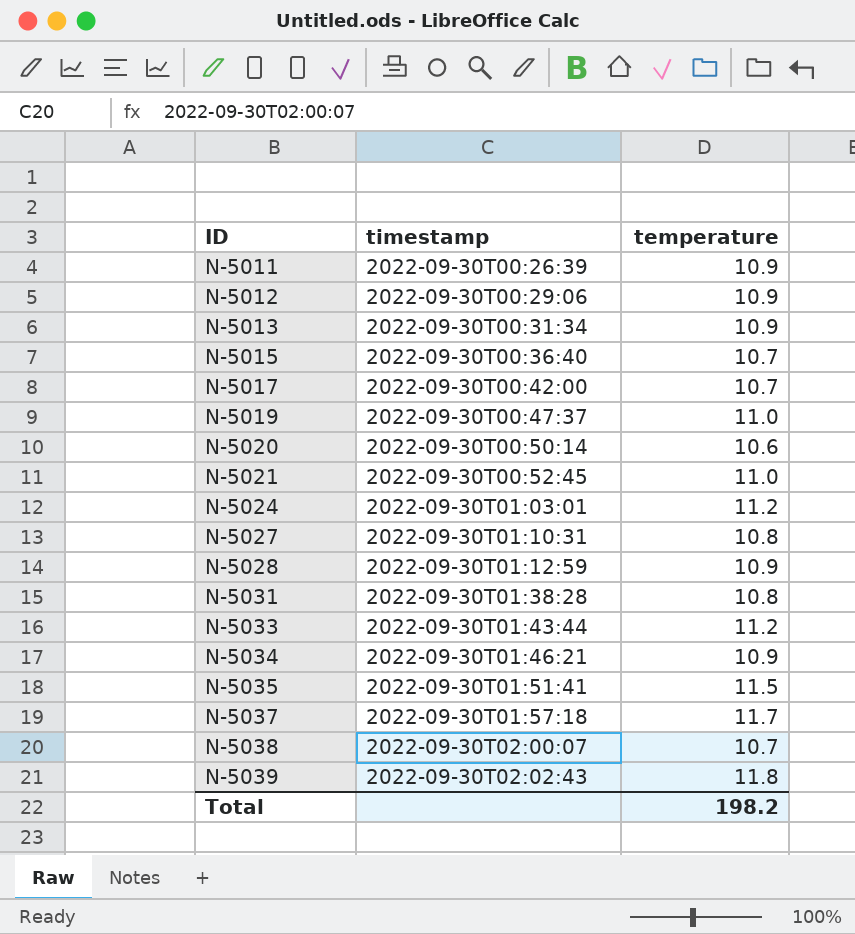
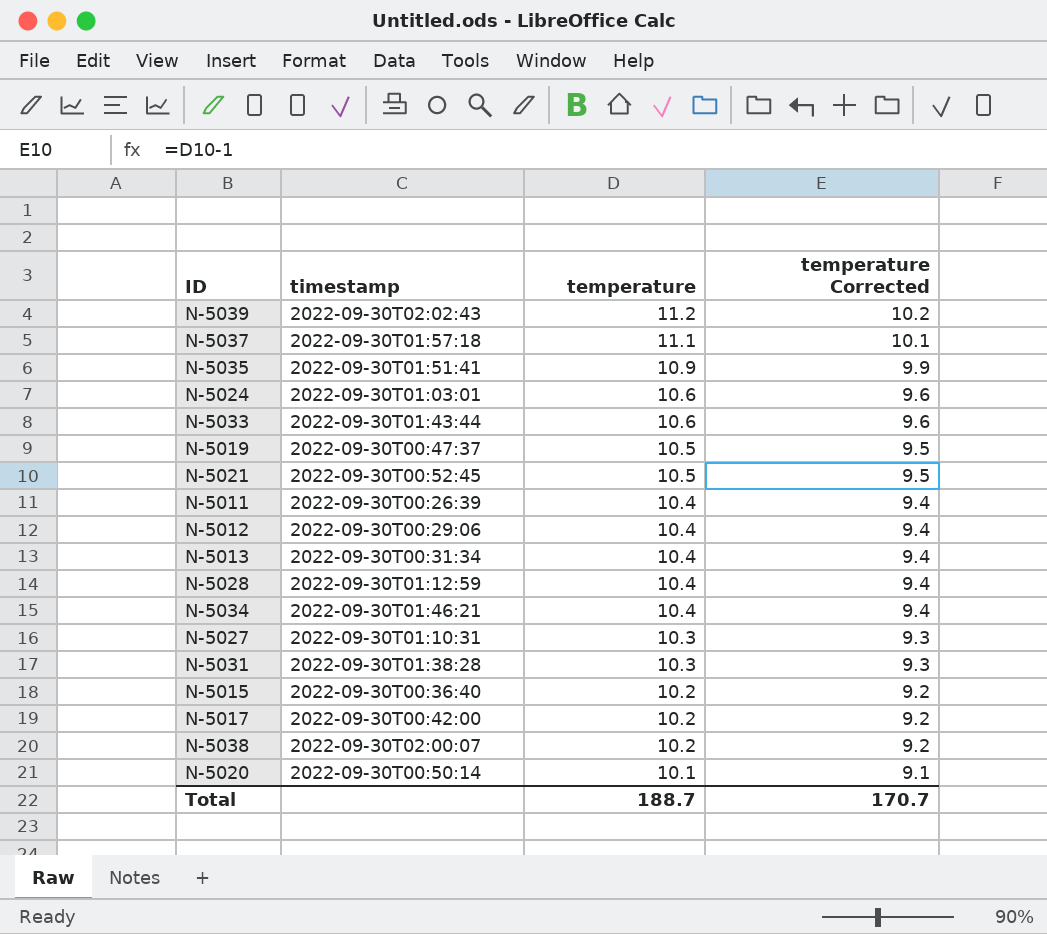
row order: ID ascending -> temperature descending
column temperature Corrected | formula: none -> [temperature] - 1
N-5039 | temperature: 11.8 -> 11.2
N-5037 | temperature: 11.7 -> 11.1
N-5035 | temperature: 11.5 -> 10.9
N-5024 | temperature: 11.2 -> 10.6
N-5033 | temperature: 11.2 -> 10.6
N-5019 | temperature: 11.0 -> 10.5
N-5021 | temperature: 11.0 -> 10.5
N-5011 | temperature: 10.9 -> 10.4
N-5012 | temperature: 10.9 -> 10.4
N-5013 | temperature: 10.9 -> 10.4
N-5028 | temperature: 10.9 -> 10.4
N-5034 | temperature: 10.9 -> 10.4
N-5027 | temperature: 10.8 -> 10.3
N-5031 | temperature: 10.8 -> 10.3
N-5015 | temperature: 10.7 -> 10.2
N-5017 | temperature: 10.7 -> 10.2
N-5038 | temperature: 10.7 -> 10.2
N-5020 | temperature: 10.6 -> 10.1
Total | temperature: 198.2 -> 188.7

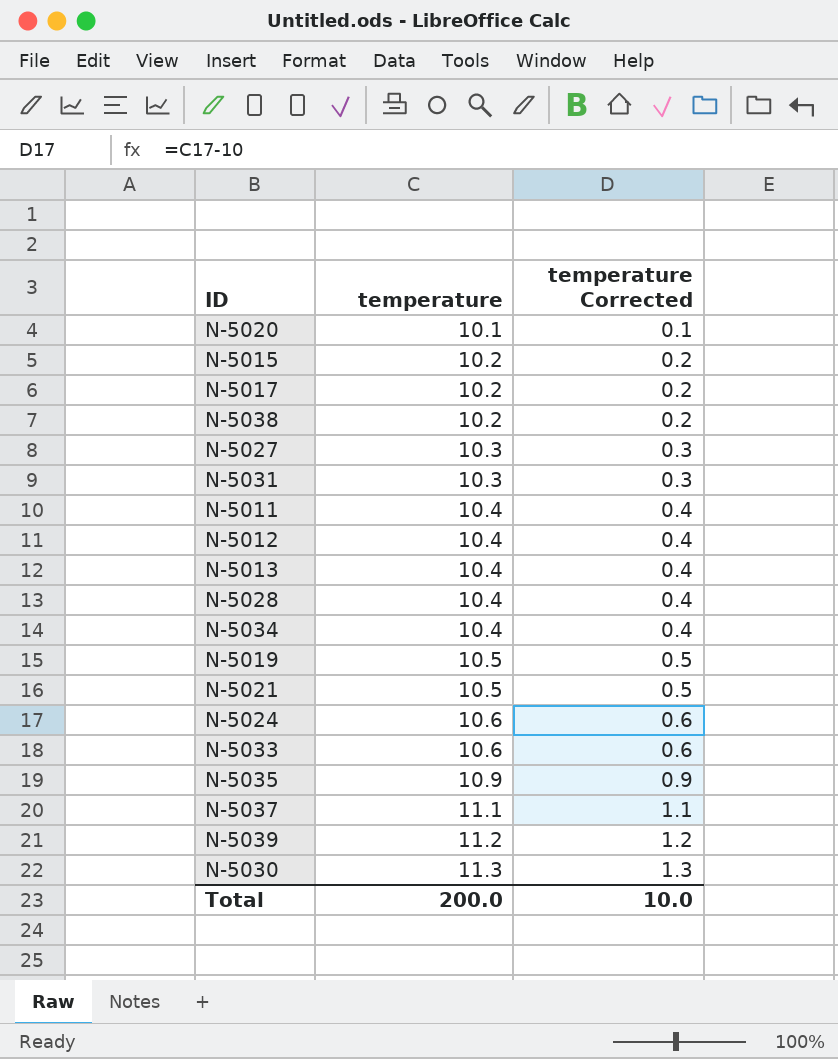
row order: temperature descending -> temperature ascending
column timestamp | position: 2 -> none
column temperature Corrected | formula: [temperature] - 1 -> [temperature] - 10
row N-5030: none -> 11.3 | 1.3
Total | temperature: 188.7 -> 200.0
Total | temperature Corrected: 170.7 -> 10.0

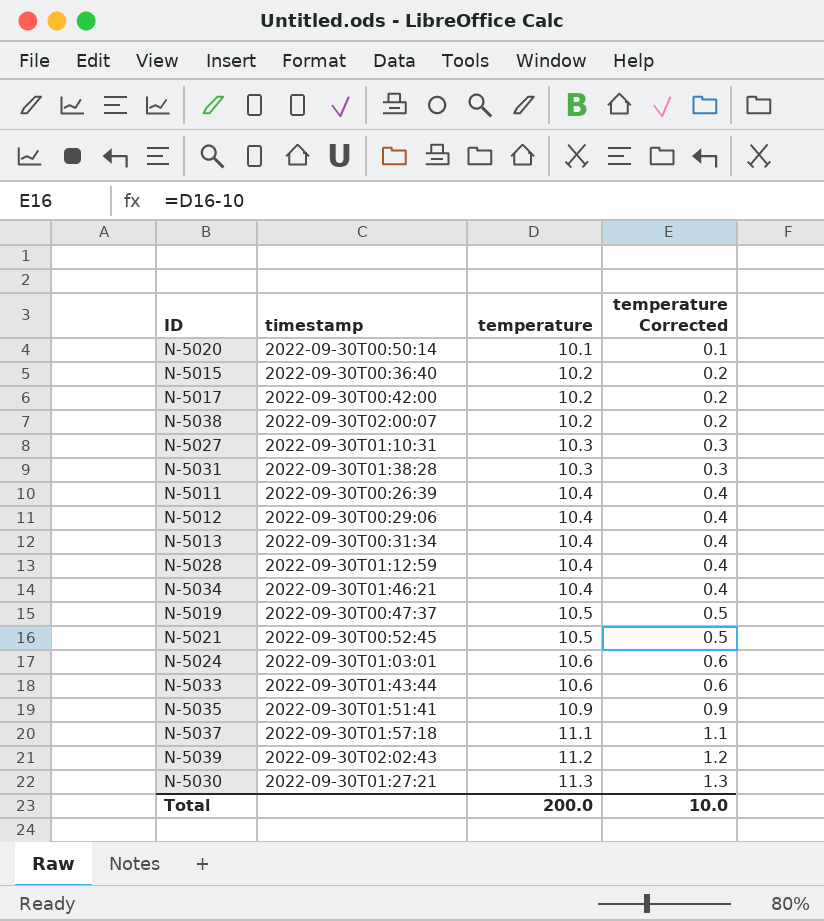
column timestamp | position: none -> 2

